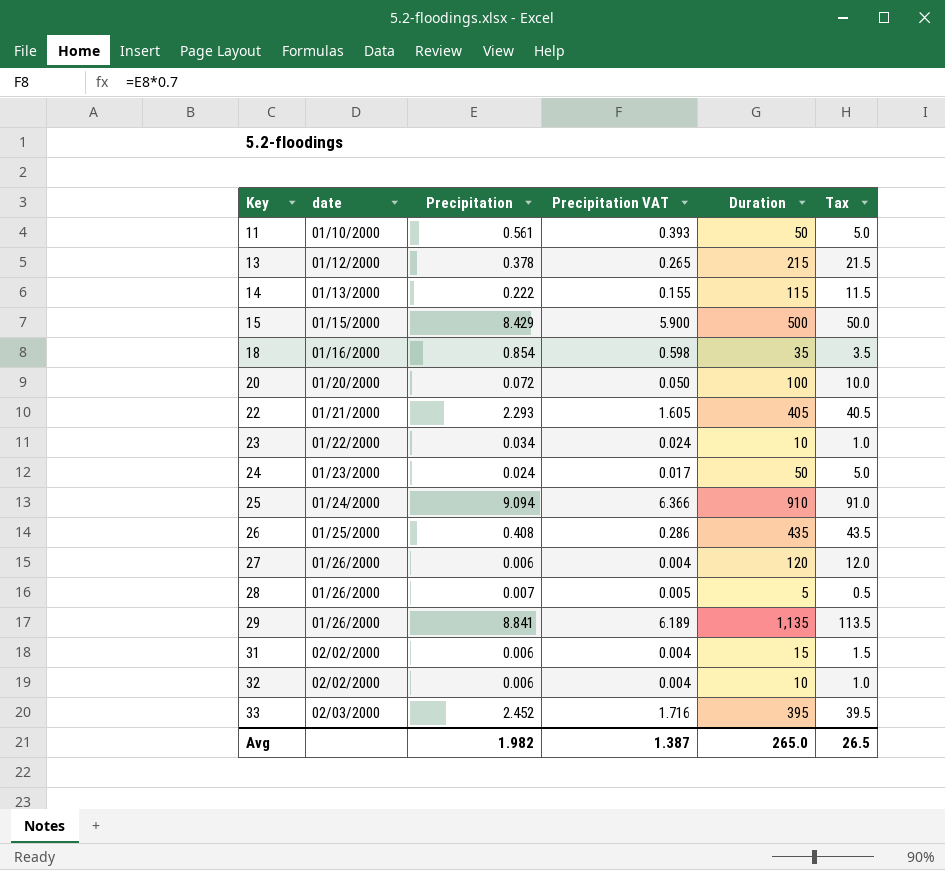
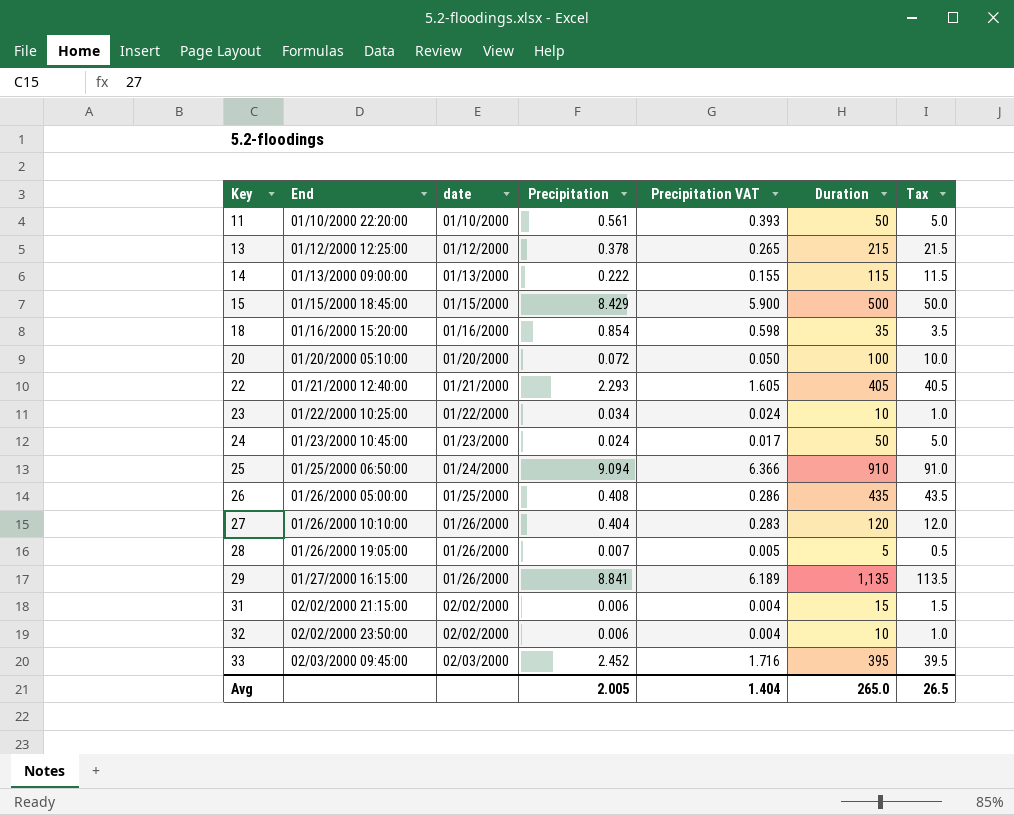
column End | position: none -> 2
27 | Precipitation: 0.006 -> 0.404
27 | Precipitation VAT: 0.004 -> 0.283
Avg | Precipitation: 1.982 -> 2.005
Avg | Precipitation VAT: 1.387 -> 1.404

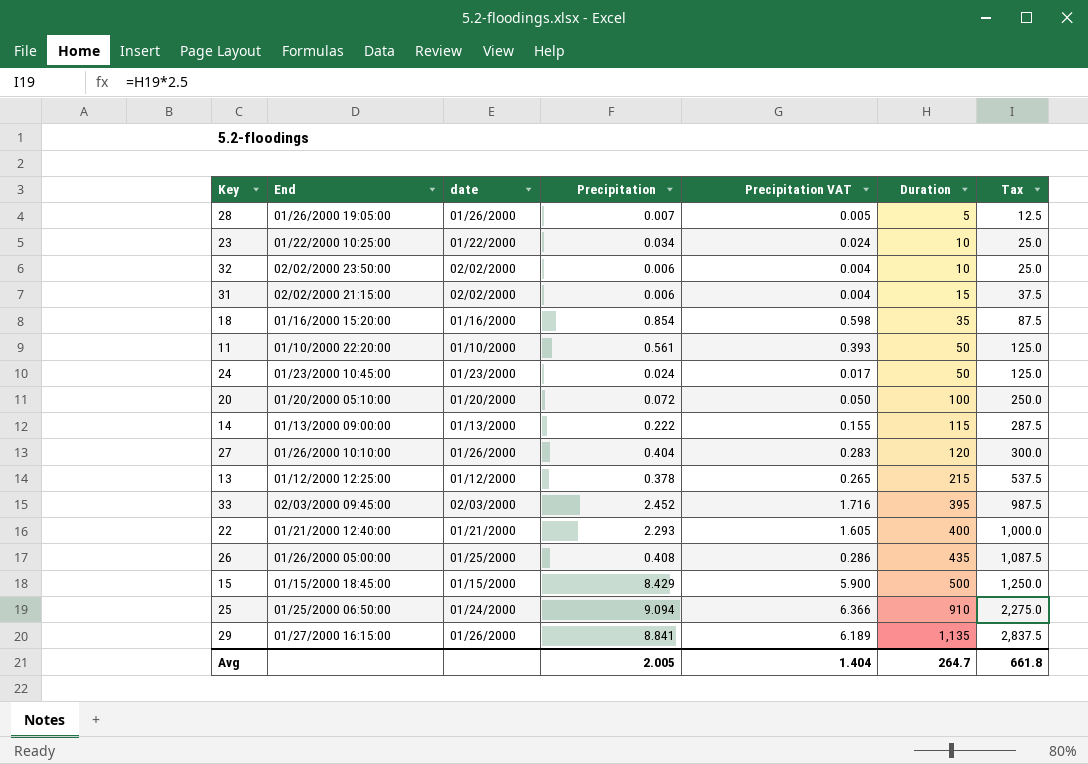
row order: Key ascending -> Duration ascending
column Tax | formula: [Duration] * 0.1 -> [Duration] * 2.5
22 | Duration: 405 -> 400
Avg | Duration: 265.0 -> 264.7
Avg | Tax: 26.5 -> 661.8

